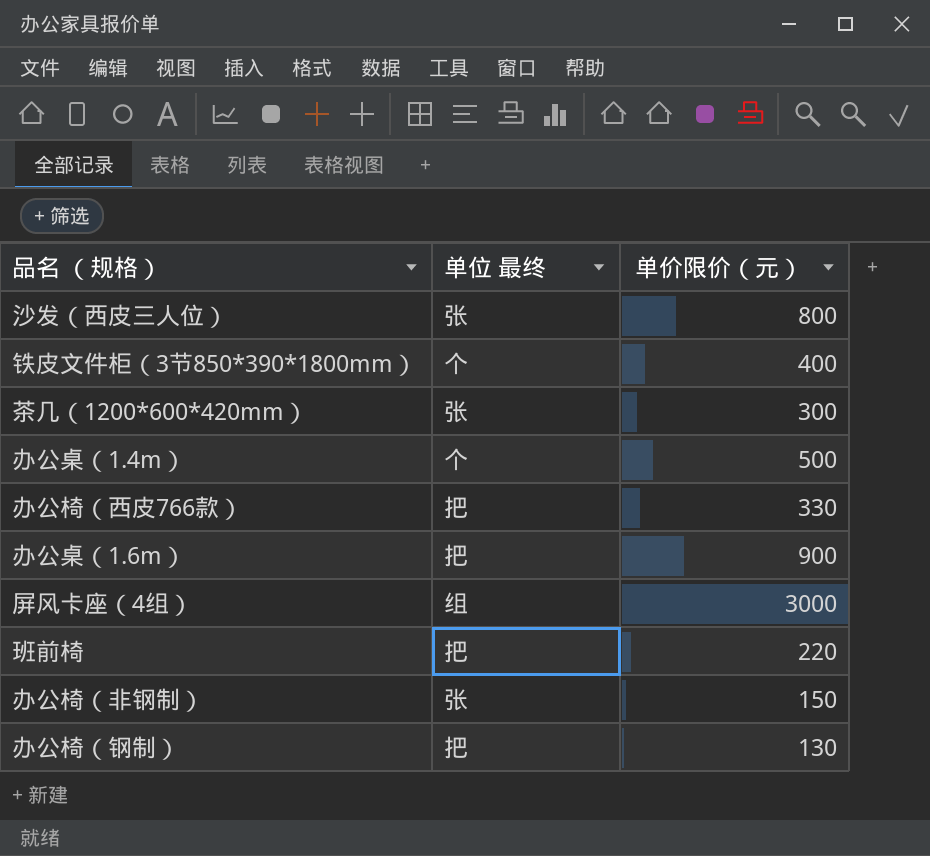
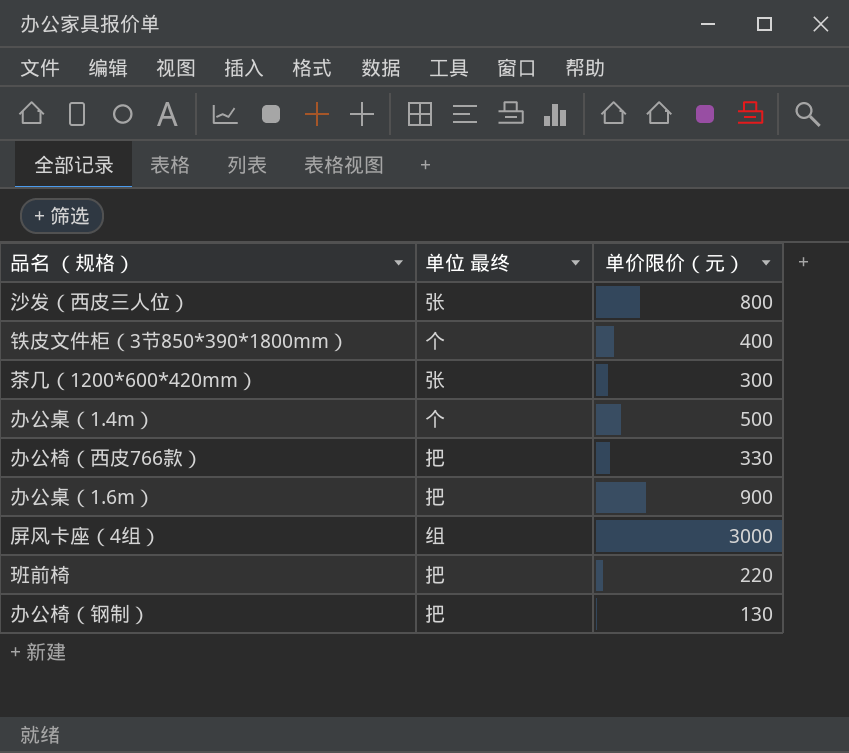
row 办公椅（非钢制）: 张 | 150 -> none

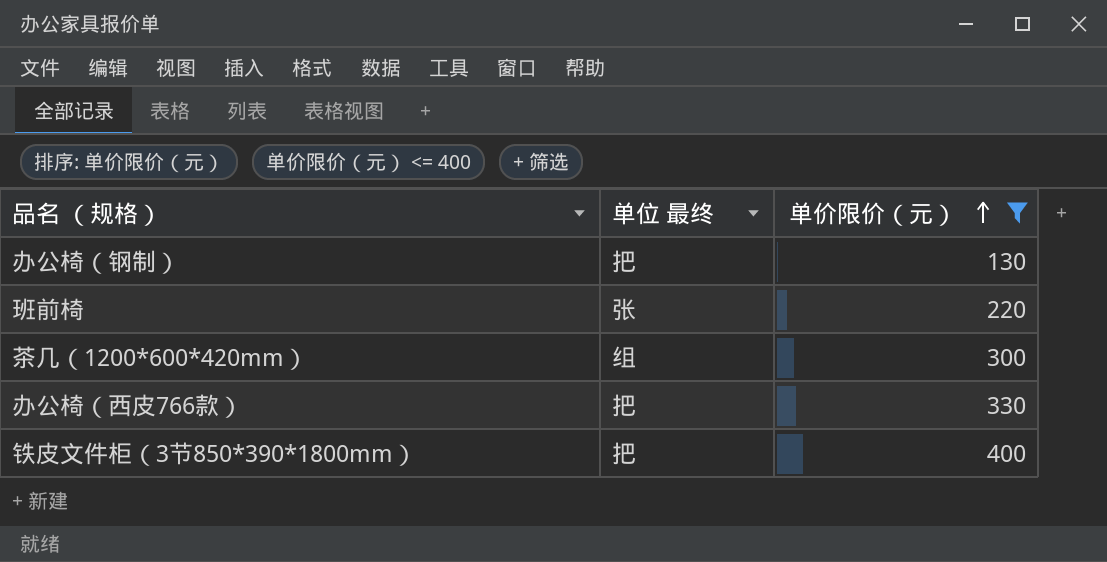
filter: none -> 单价限价（元） <= 400
row order: none -> 单价限价（元） ascending
班前椅 | 单位 最终: 把 -> 张
茶几（1200*600*420mm） | 单位 最终: 张 -> 组
铁皮文件柜（3节850*390*1800mm） | 单位 最终: 个 -> 把

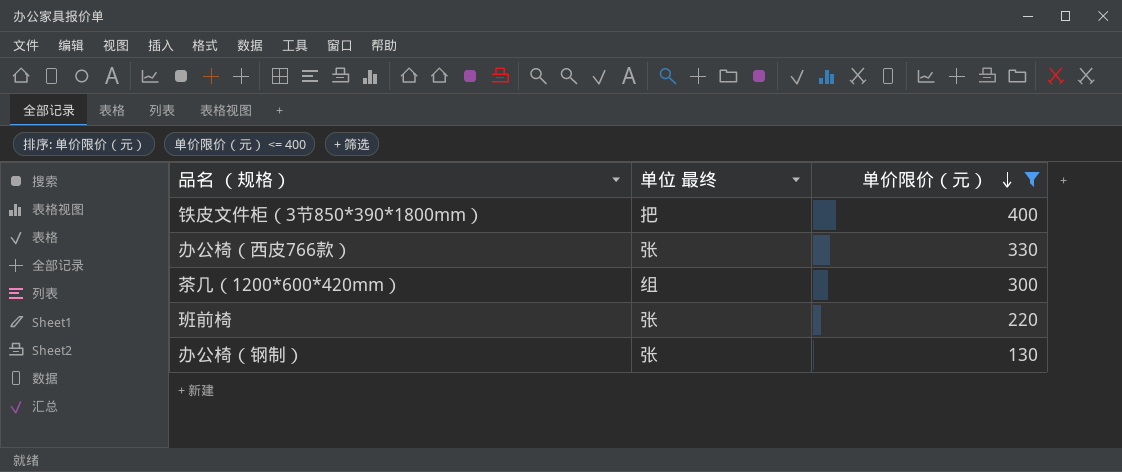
row order: 单价限价（元） ascending -> 单价限价（元） descending
办公椅（西皮766款） | 单位 最终: 把 -> 张
办公椅（钢制） | 单位 最终: 把 -> 张

